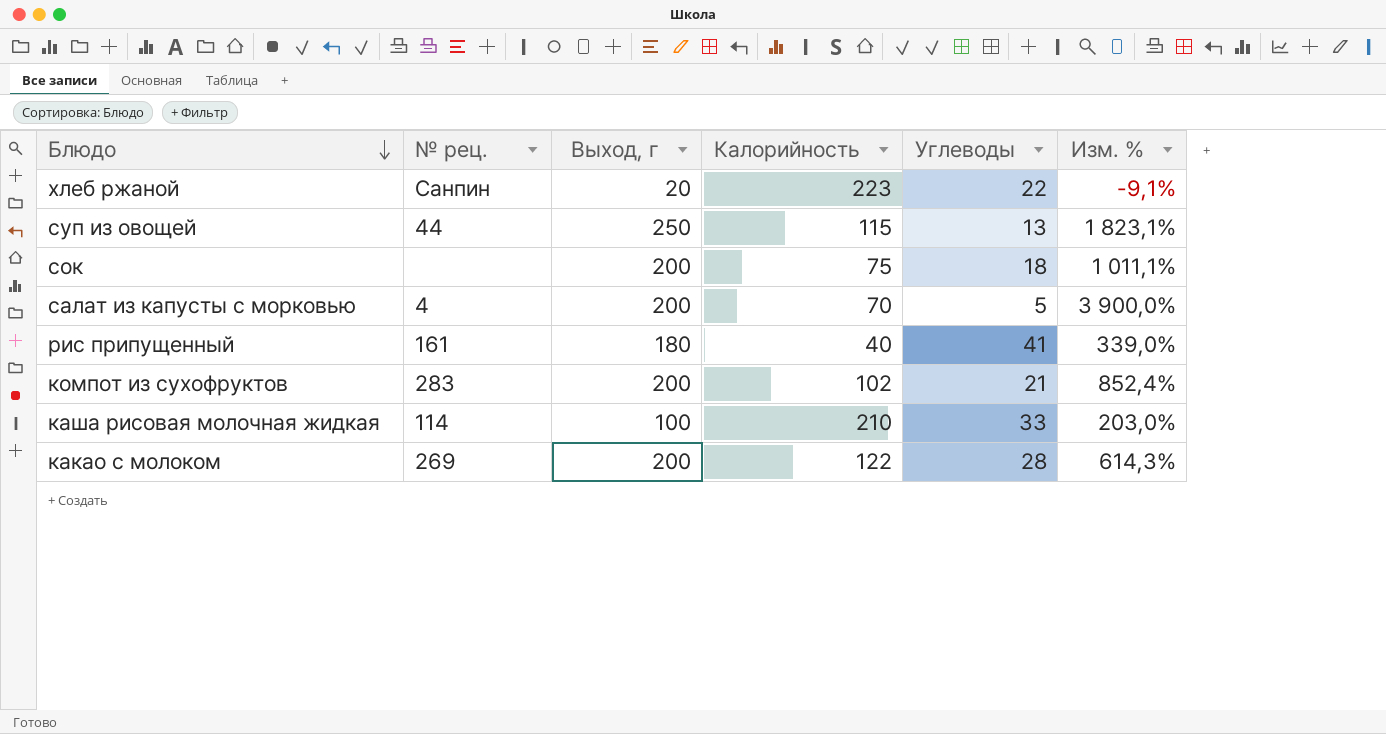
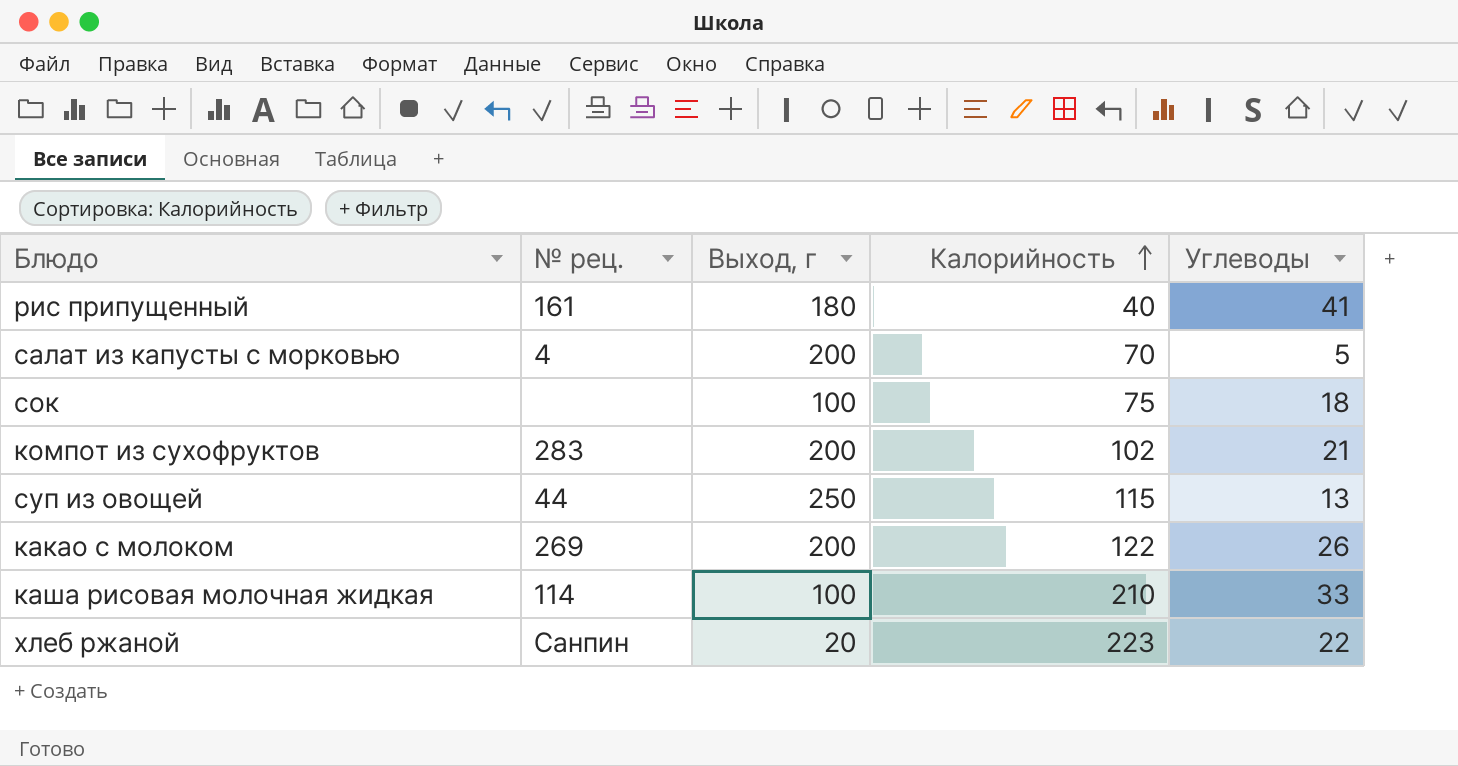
row order: Блюдо descending -> Калорийность ascending
column Изм. % | formula: ([Выход, г] - [Углеводы]) / [Углеводы] -> none
сок | Выход, г: 200 -> 100
какао с молоком | Углеводы: 28 -> 26

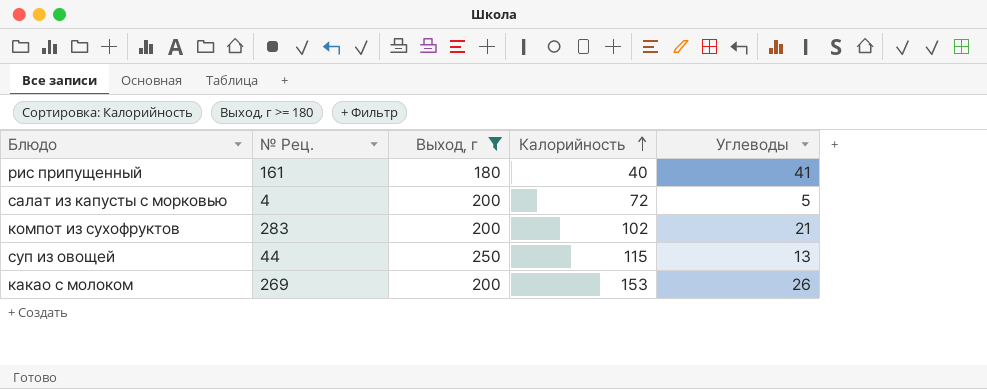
filter: none -> Выход, г >= 180
column name: № рец. -> № Рец.
салат из капусты с морковью | Калорийность: 70 -> 72
какао с молоком | Калорийность: 122 -> 153

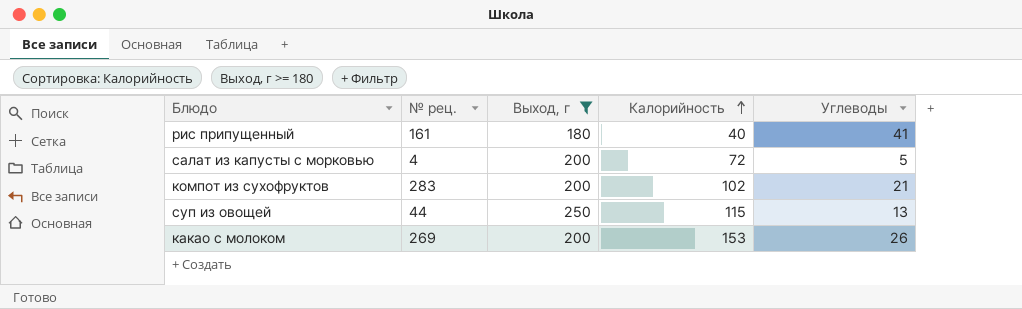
column name: № Рец. -> № рец.

